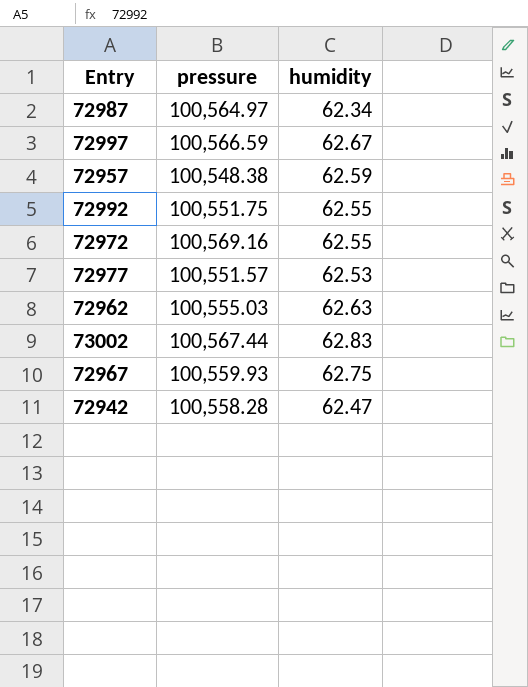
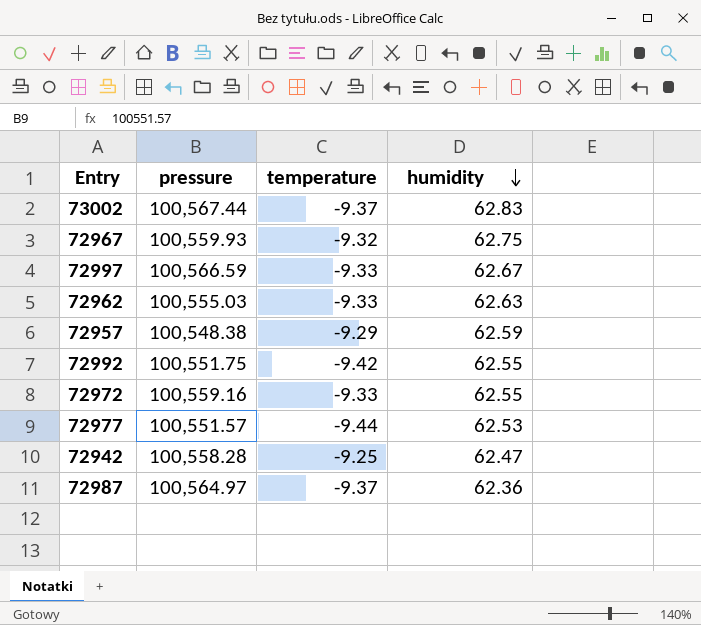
row order: none -> humidity descending
column temperature | position: none -> 3
72972 | pressure: 100,569.16 -> 100,559.16
72987 | humidity: 62.34 -> 62.36

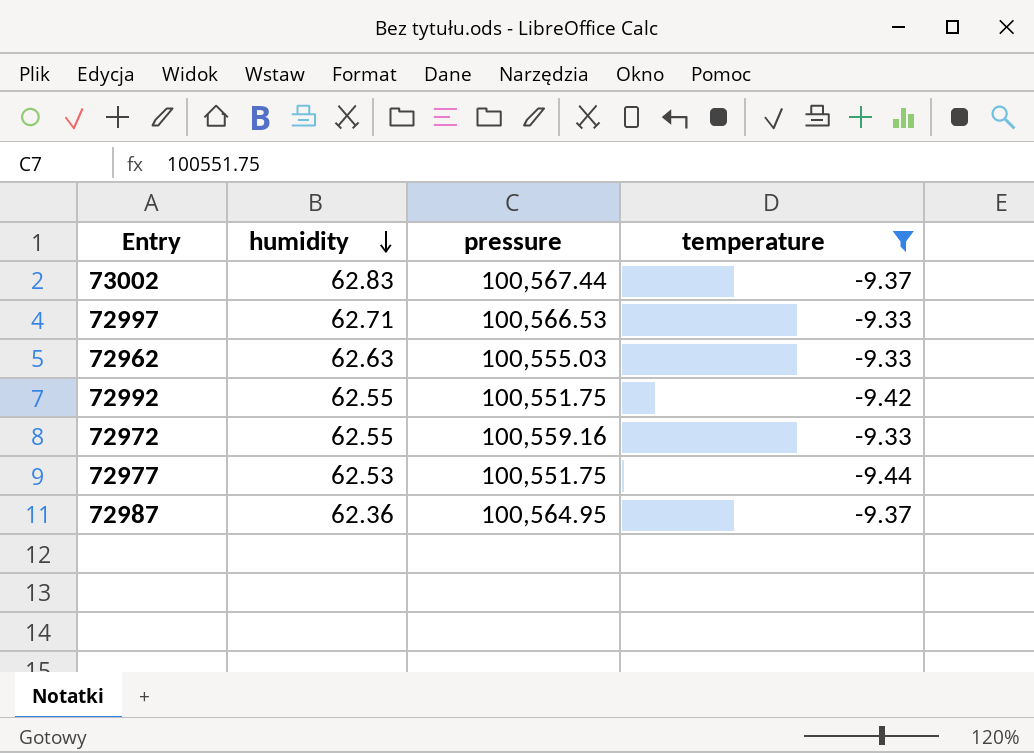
filter: none -> temperature <= -9.33
column humidity | position: 4 -> 2
72997 | humidity: 62.67 -> 62.71
72997 | pressure: 100,566.59 -> 100,566.53
72977 | pressure: 100,551.57 -> 100,551.75
72987 | pressure: 100,564.97 -> 100,564.95

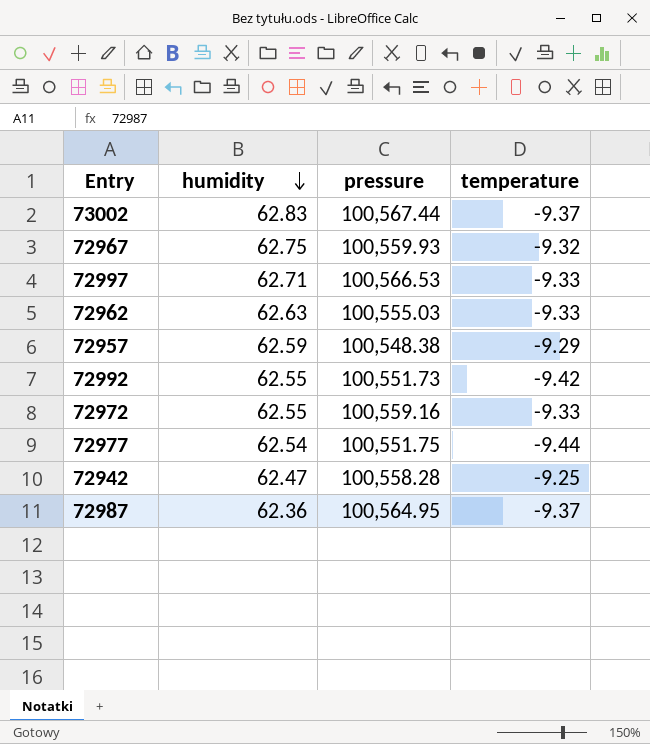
filter: temperature <= -9.33 -> none
72992 | pressure: 100,551.75 -> 100,551.73
72977 | humidity: 62.53 -> 62.54

